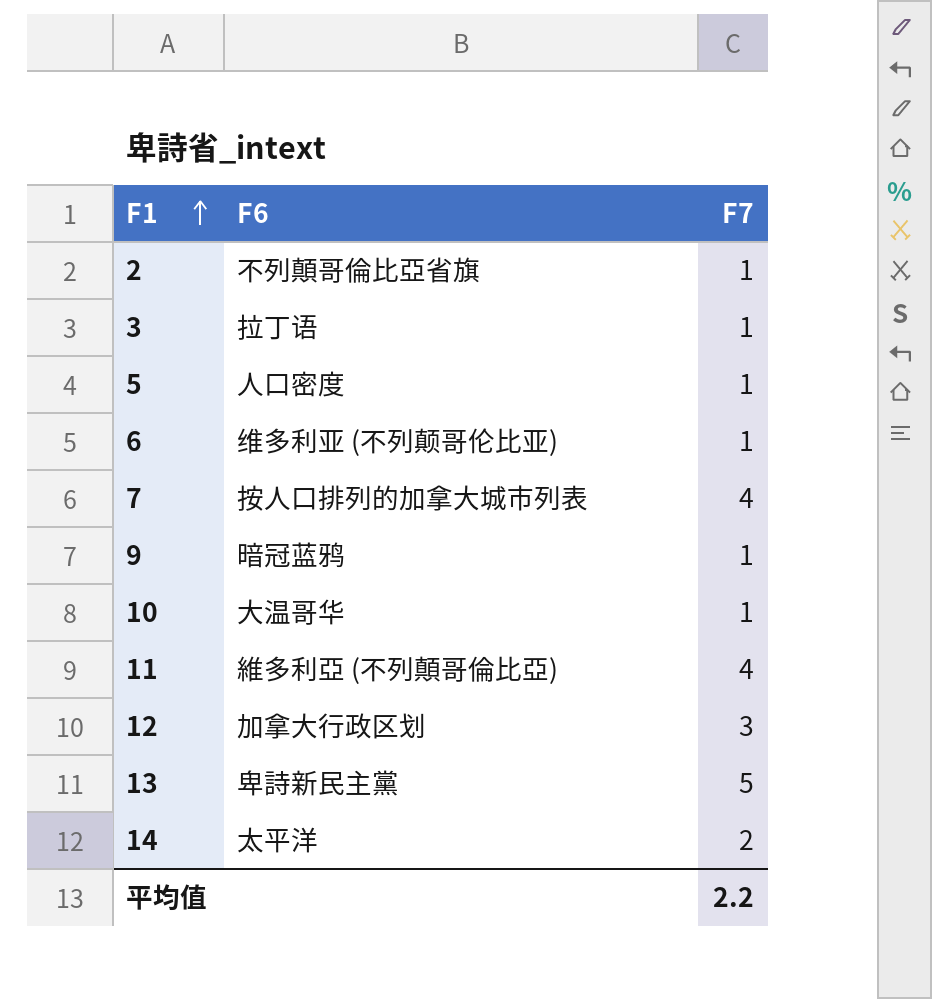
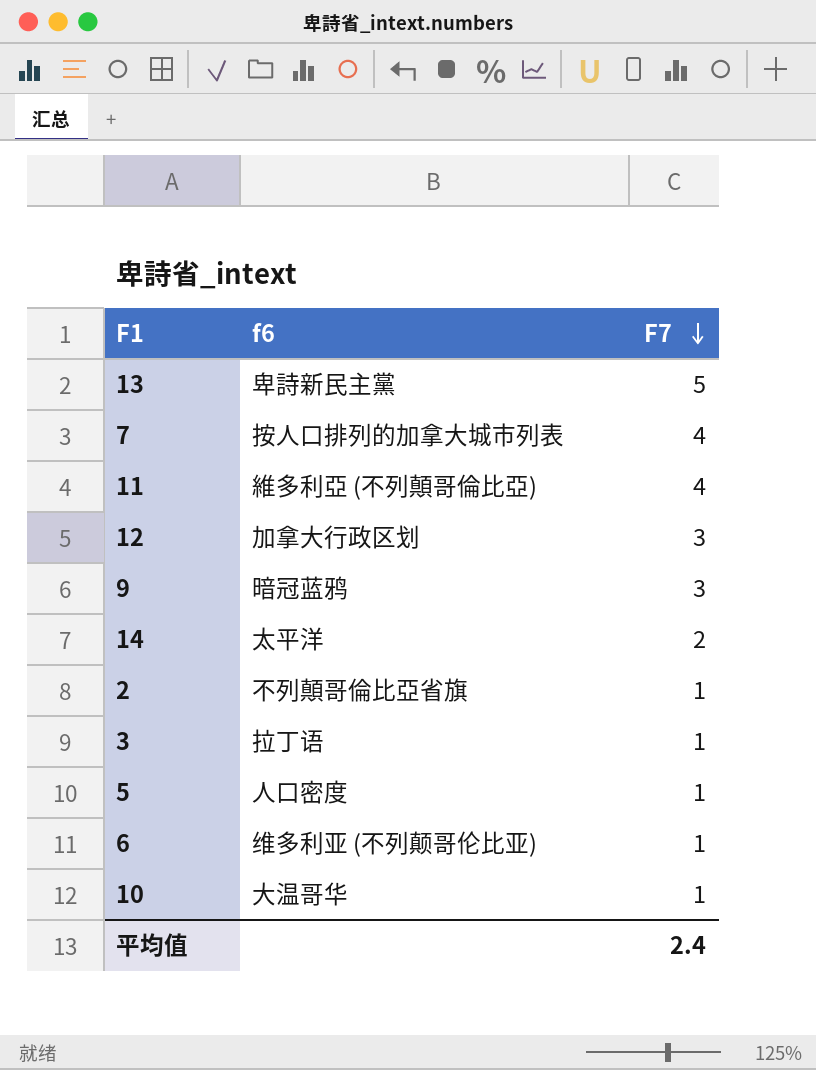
row order: F1 ascending -> F7 descending
column name: F6 -> f6
9 | F7: 1 -> 3
平均值 | F7: 2.2 -> 2.4

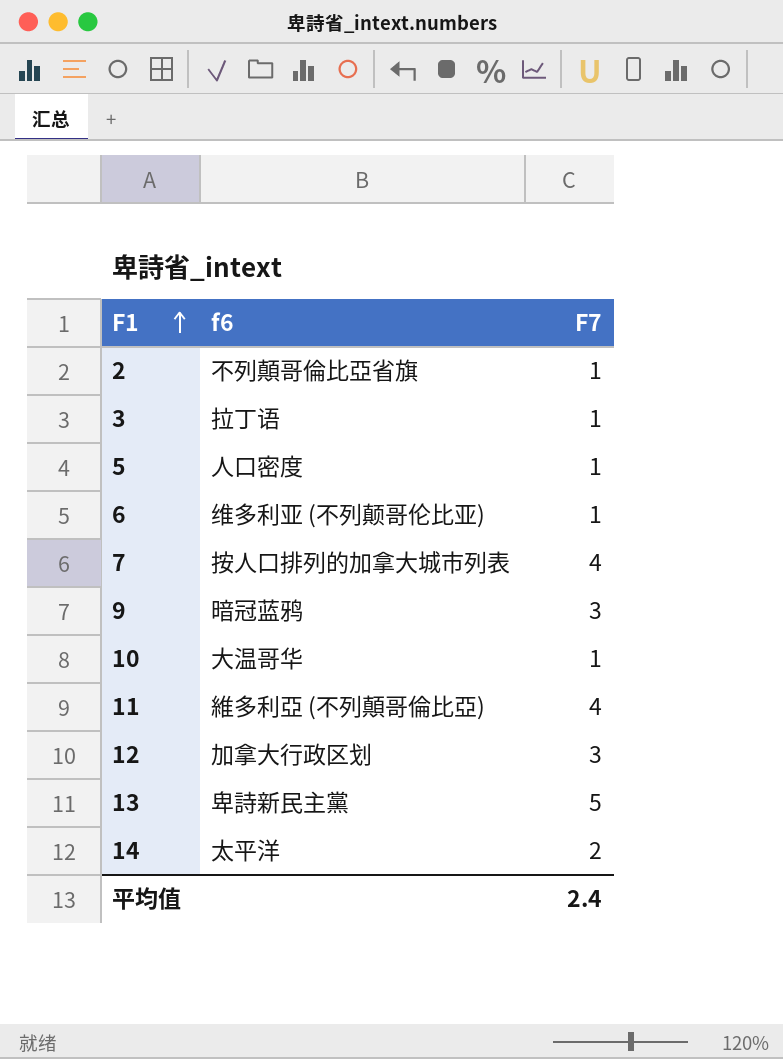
row order: F7 descending -> F1 ascending

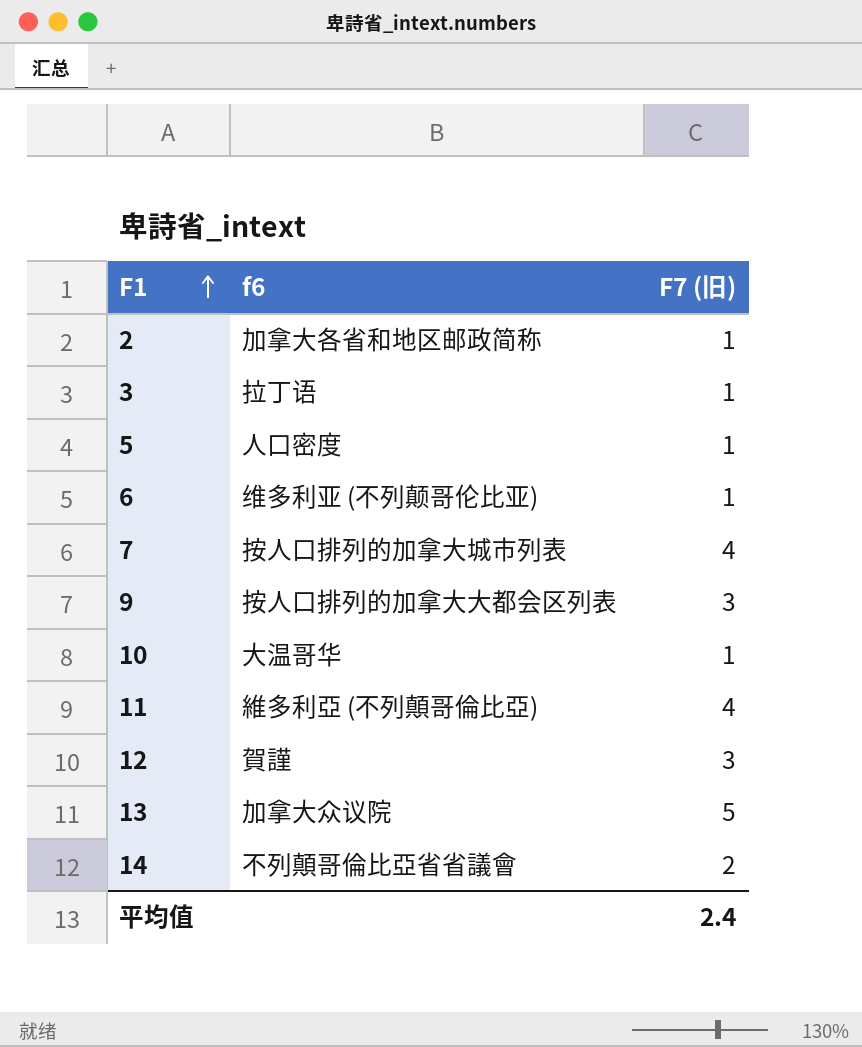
column name: F7 -> F7 (旧)
2 | f6: 不列顛哥倫比亞省旗 -> 加拿大各省和地区邮政简称
9 | f6: 暗冠蓝鸦 -> 按人口排列的加拿大大都会区列表
12 | f6: 加拿大行政区划 -> 賀謹
13 | f6: 卑詩新民主黨 -> 加拿大众议院
14 | f6: 太平洋 -> 不列顛哥倫比亞省省議會

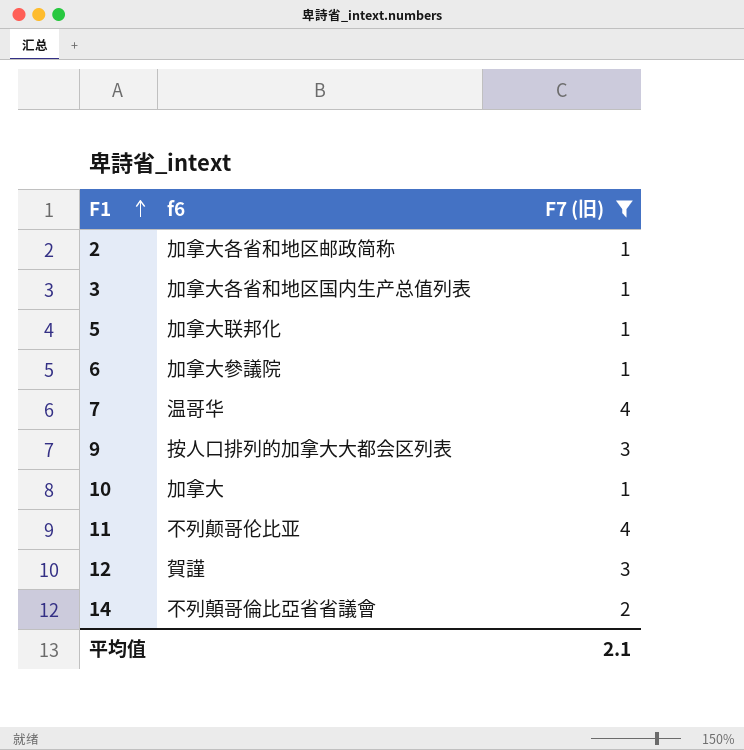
filter: none -> F7 (旧) != 5
3 | f6: 拉丁语 -> 加拿大各省和地区国内生产总值列表
5 | f6: 人口密度 -> 加拿大联邦化
6 | f6: 维多利亚 (不列颠哥伦比亚) -> 加拿大參議院
7 | f6: 按人口排列的加拿大城市列表 -> 温哥华
10 | f6: 大温哥华 -> 加拿大
11 | f6: 維多利亞 (不列顛哥倫比亞) -> 不列颠哥伦比亚
平均值 | F7 (旧): 2.4 -> 2.1

